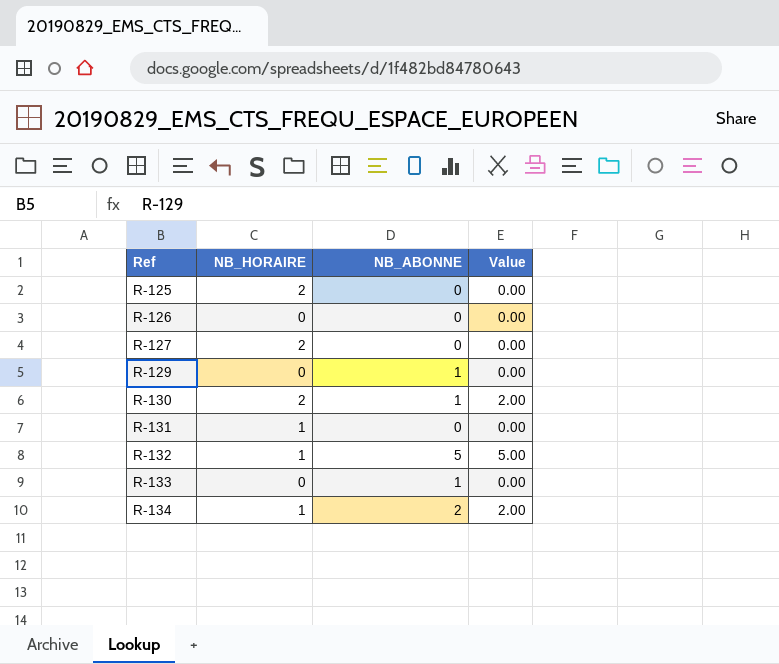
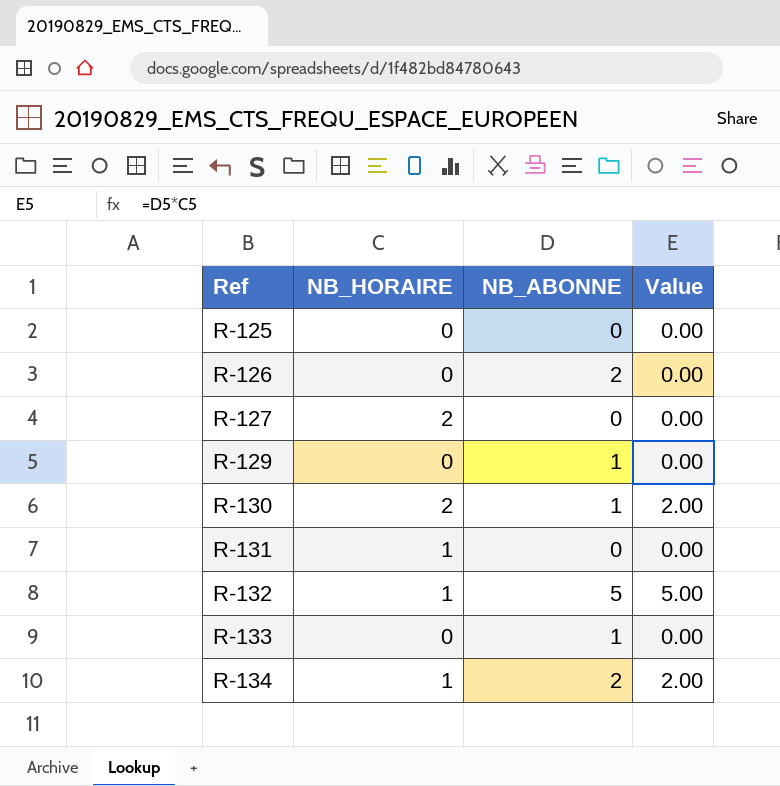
R-125 | NB_HORAIRE: 2 -> 0
R-126 | NB_ABONNE: 0 -> 2

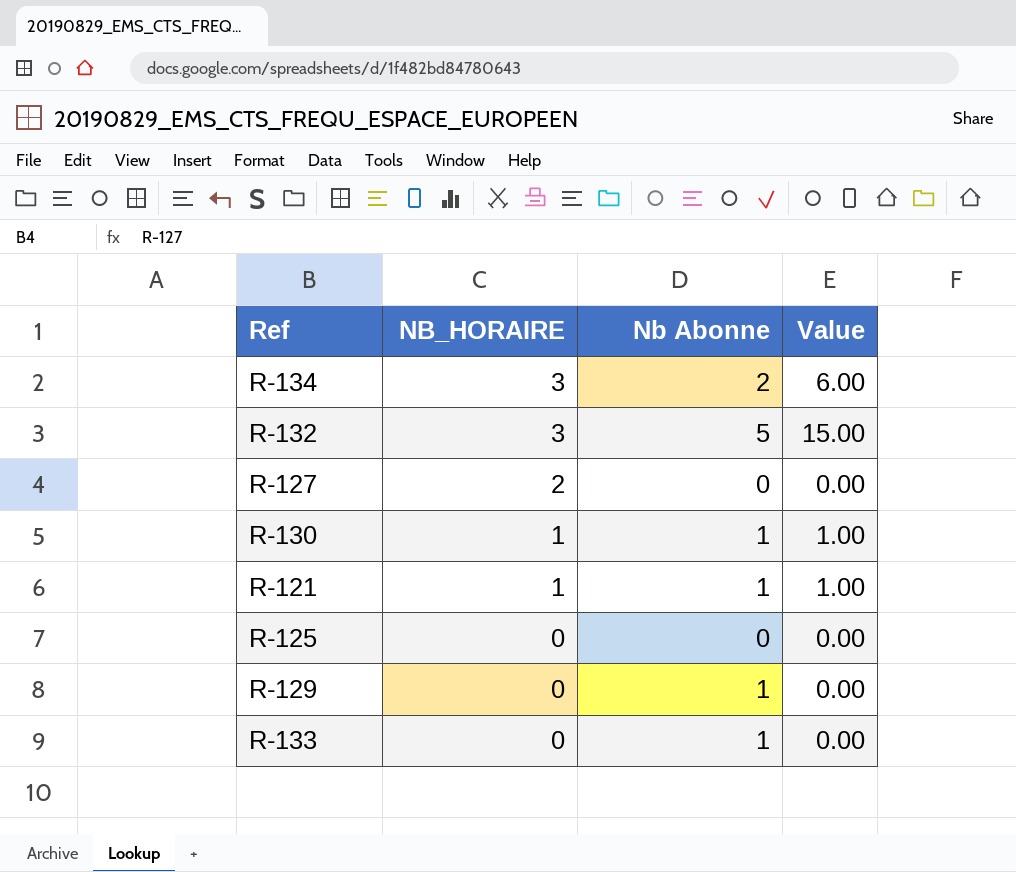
row order: Ref ascending -> NB_HORAIRE descending
column name: NB_ABONNE -> Nb Abonne
row R-126: 0 | 2 | 0.00 -> none
row R-131: 1 | 0 | 0.00 -> none
R-134 | NB_HORAIRE: 1 -> 3
R-134 | Value: 2.00 -> 6.00
R-132 | NB_HORAIRE: 1 -> 3
R-132 | Value: 5.00 -> 15.00
R-130 | NB_HORAIRE: 2 -> 1
R-130 | Value: 2.00 -> 1.00
row R-121: none -> 1 | 1 | 1.00

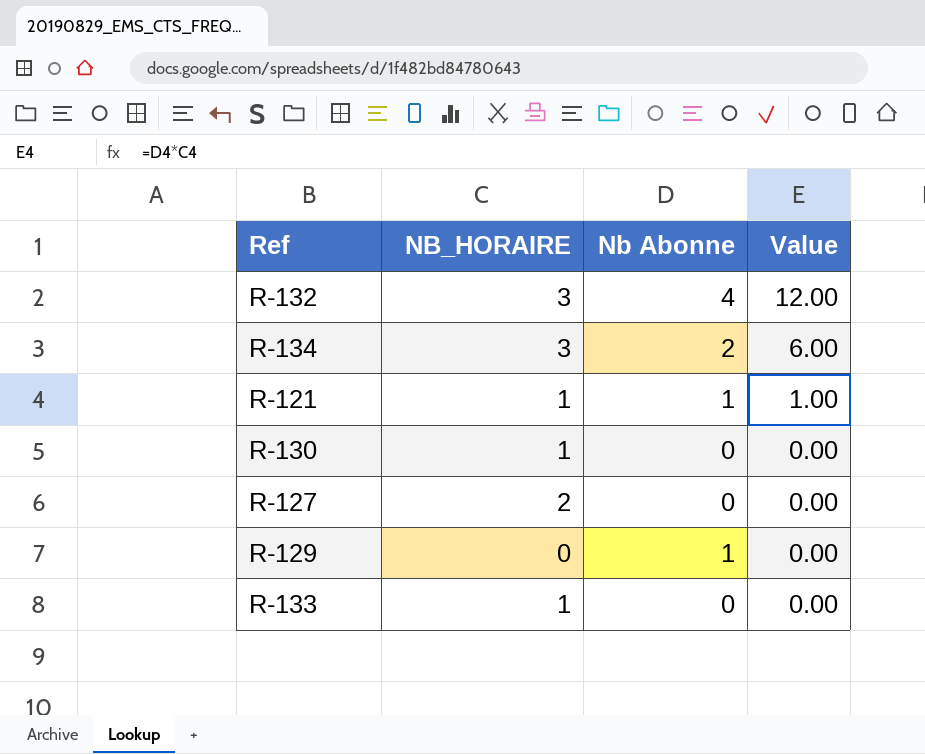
row order: NB_HORAIRE descending -> Value descending
row R-125: 0 | 0 | 0.00 -> none
R-132 | Nb Abonne: 5 -> 4
R-132 | Value: 15.00 -> 12.00
R-130 | Nb Abonne: 1 -> 0
R-130 | Value: 1.00 -> 0.00
R-133 | NB_HORAIRE: 0 -> 1
R-133 | Nb Abonne: 1 -> 0

